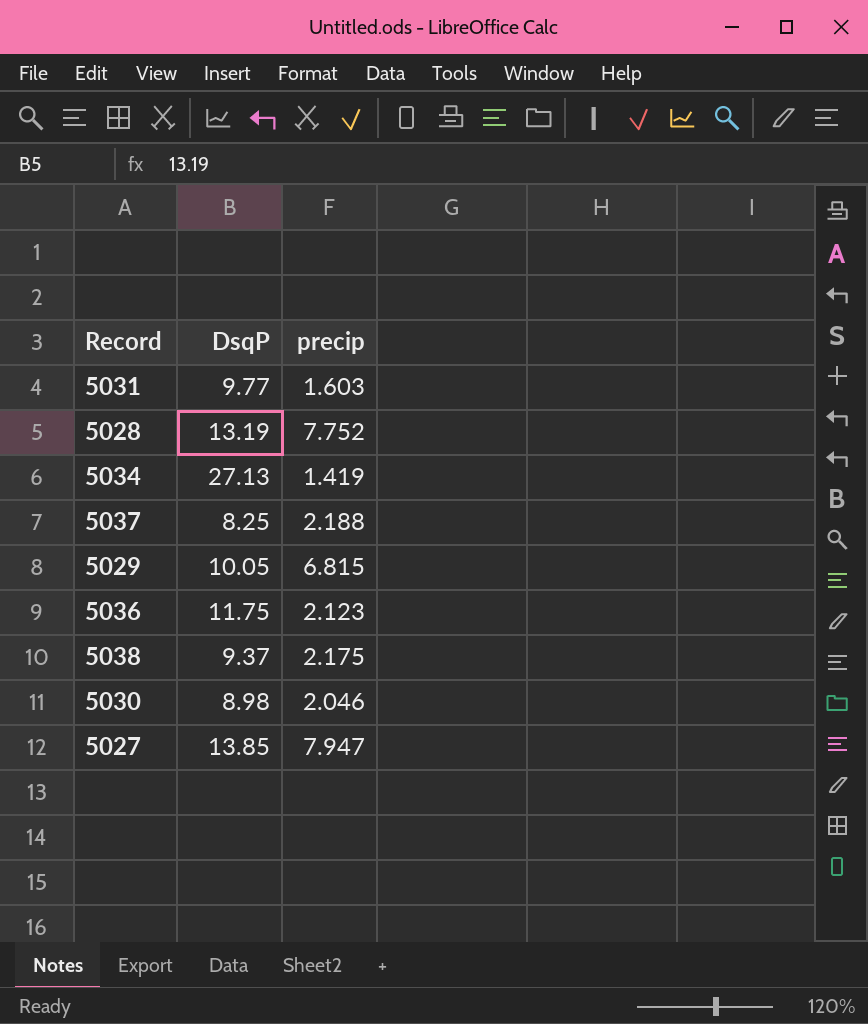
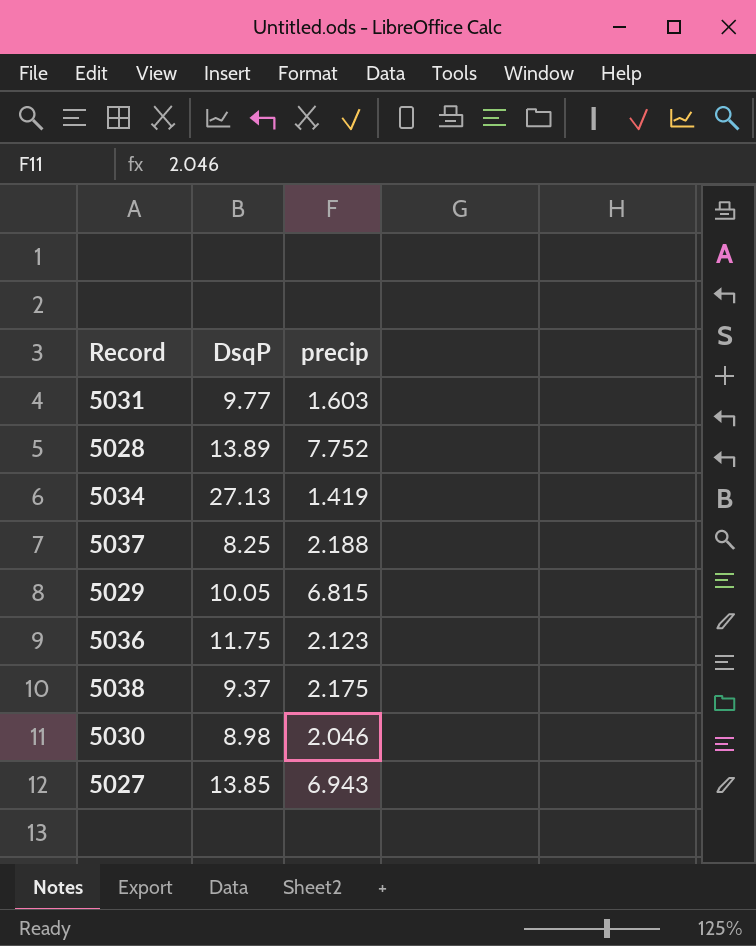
5028 | DsqP: 13.19 -> 13.89
5027 | precip: 7.947 -> 6.943

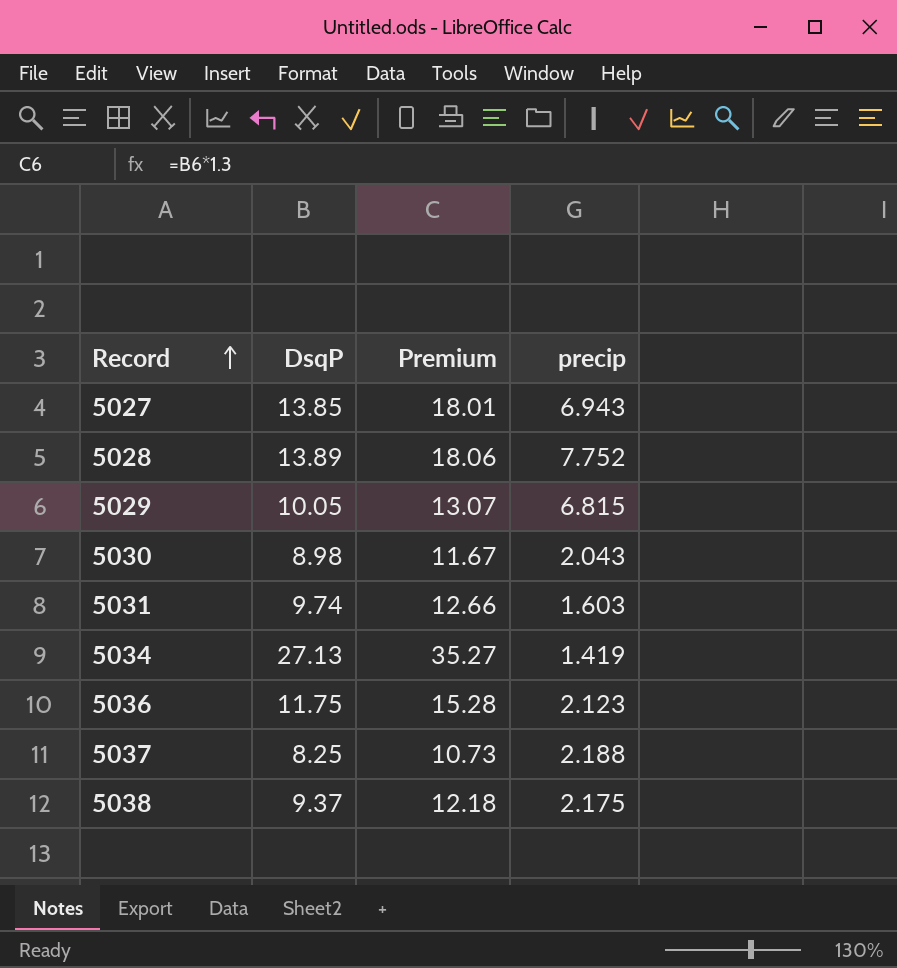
row order: none -> Record ascending
column Premium | formula: none -> [DsqP] * 1.3
5030 | precip: 2.046 -> 2.043
5031 | DsqP: 9.77 -> 9.74

